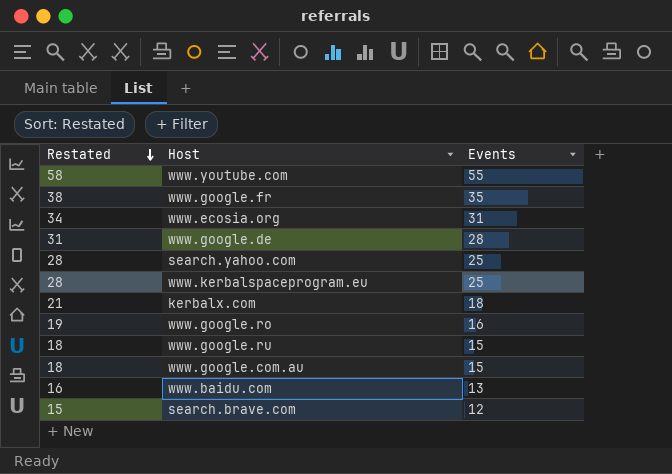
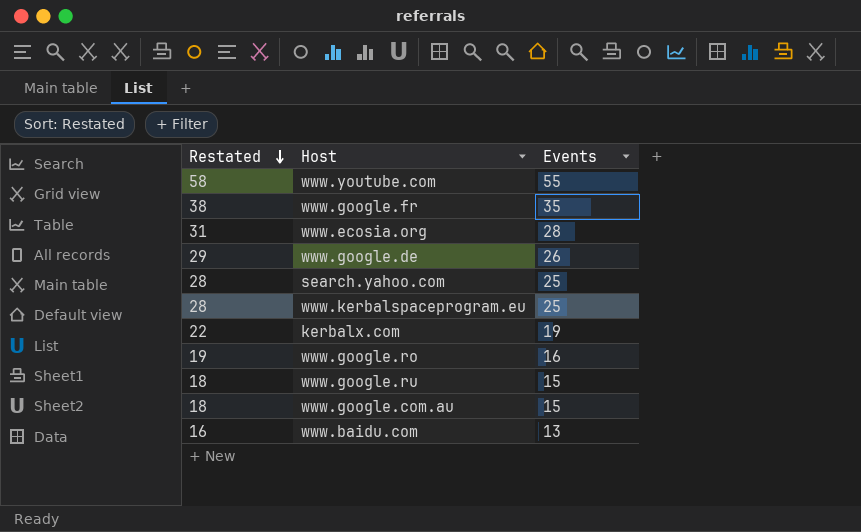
row search.brave.com: 15 | 12 -> none
www.ecosia.org | Restated: 34 -> 31
www.ecosia.org | Events: 31 -> 28
www.google.de | Restated: 31 -> 29
www.google.de | Events: 28 -> 26
kerbalx.com | Restated: 21 -> 22
kerbalx.com | Events: 18 -> 19

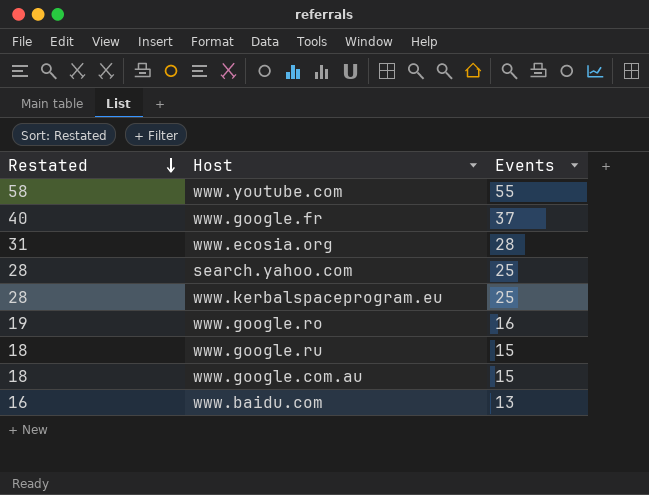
row www.google.de: 29 | 26 -> none
row kerbalx.com: 22 | 19 -> none
www.google.fr | Restated: 38 -> 40
www.google.fr | Events: 35 -> 37

